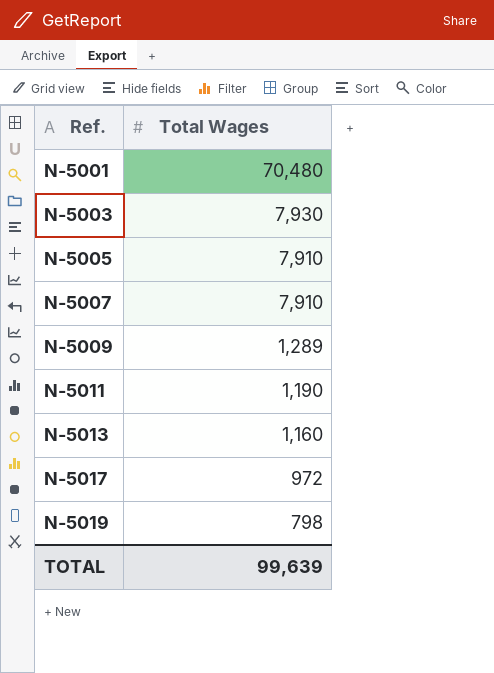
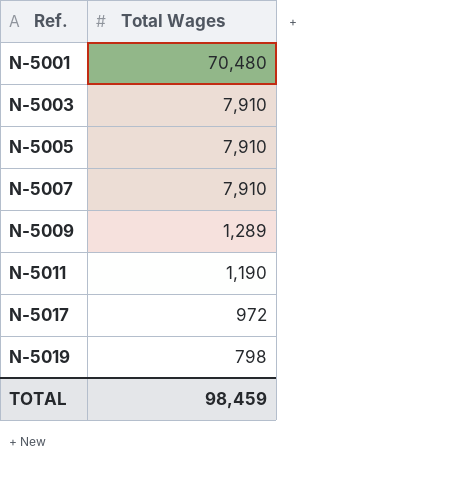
row N-5013: 1,160 -> none
N-5003 | Total Wages: 7,930 -> 7,910
TOTAL | Total Wages: 99,639 -> 98,459

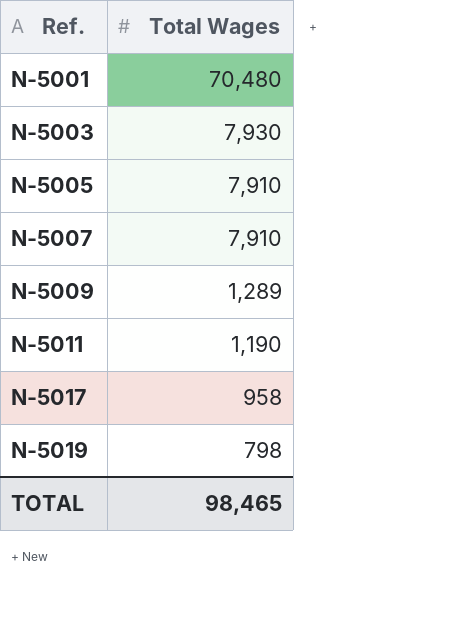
N-5003 | Total Wages: 7,910 -> 7,930
N-5017 | Total Wages: 972 -> 958
TOTAL | Total Wages: 98,459 -> 98,465

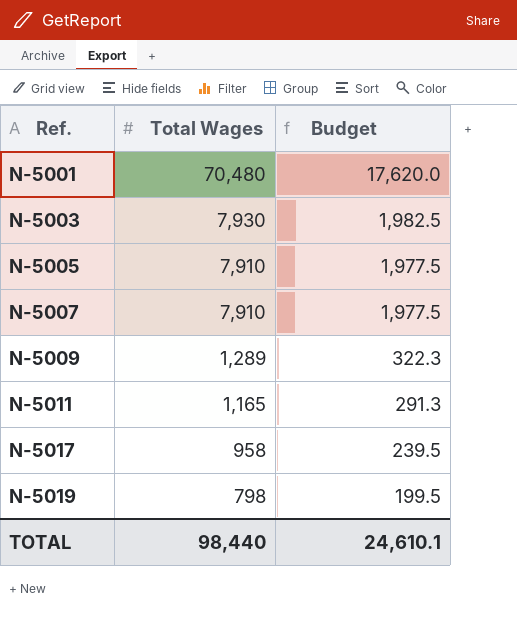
column Budget | formula: none -> [Total Wages] * 0.25
N-5011 | Total Wages: 1,190 -> 1,165
TOTAL | Total Wages: 98,465 -> 98,440

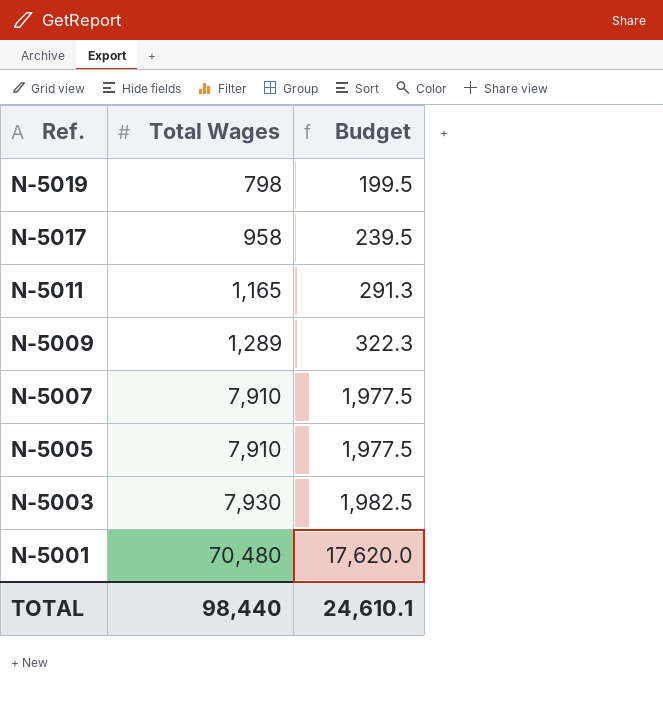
row order: Ref. ascending -> Ref. descending

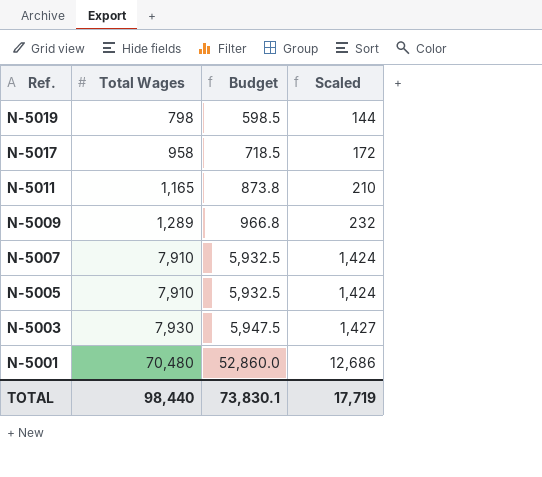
column Budget | formula: [Total Wages] * 0.25 -> [Total Wages] * 0.75
column Scaled | formula: none -> [Total Wages] * 0.18
TOTAL | Budget: 24,610.1 -> 73,830.1

